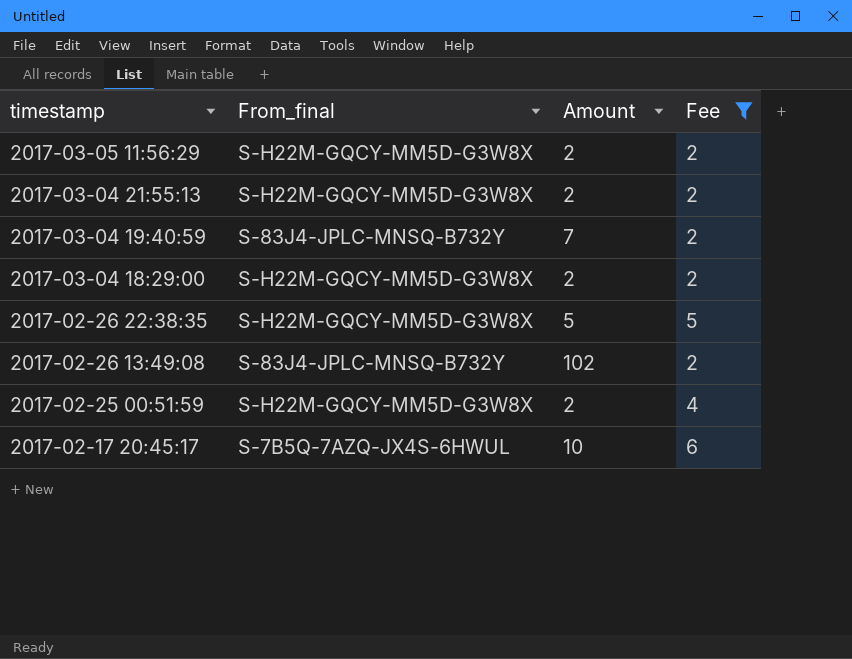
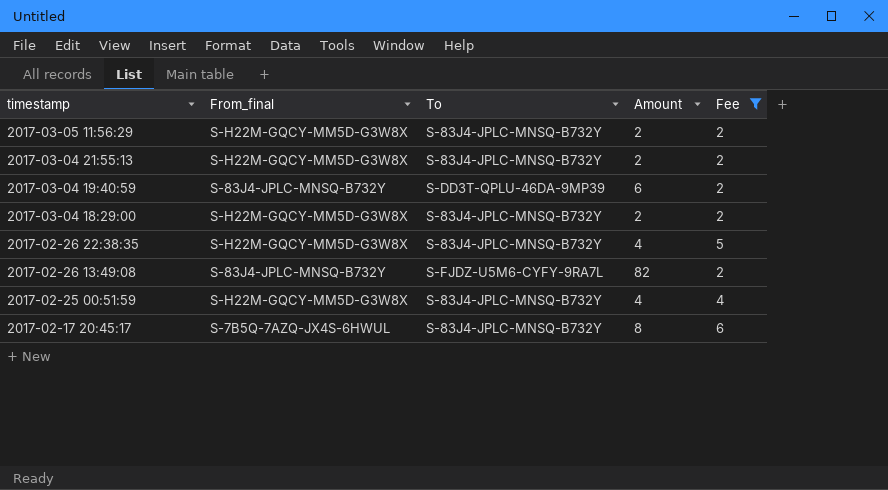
column To | position: none -> 3
2017-03-04 19:40:59 | Amount: 7 -> 6
2017-02-26 22:38:35 | Amount: 5 -> 4
2017-02-26 13:49:08 | Amount: 102 -> 82
2017-02-25 00:51:59 | Amount: 2 -> 4
2017-02-17 20:45:17 | Amount: 10 -> 8

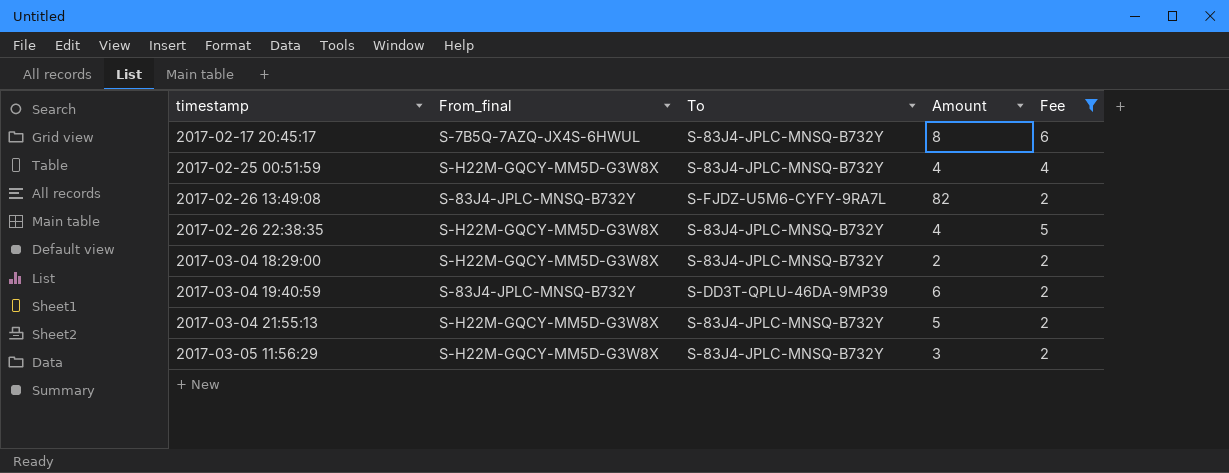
row order: timestamp descending -> timestamp ascending
2017-03-04 21:55:13 | Amount: 2 -> 5
2017-03-05 11:56:29 | Amount: 2 -> 3

